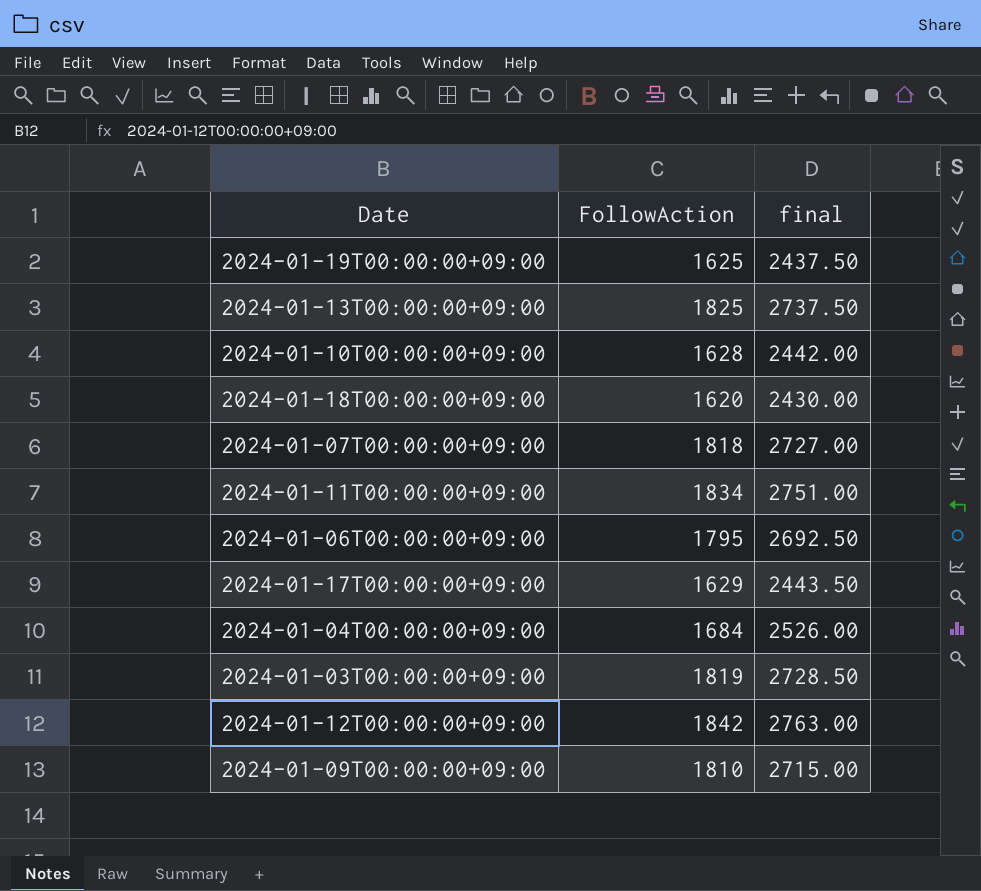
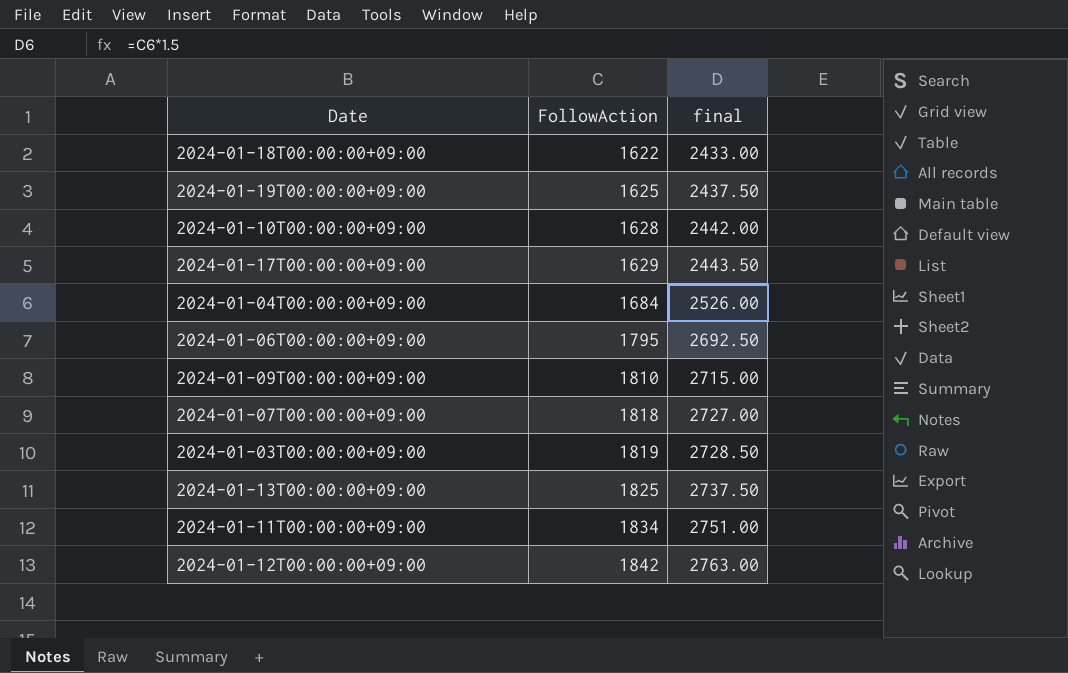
row order: none -> FollowAction ascending
2024-01-18T00:00:00+09:00 | FollowAction: 1620 -> 1622
2024-01-18T00:00:00+09:00 | final: 2430.00 -> 2433.00

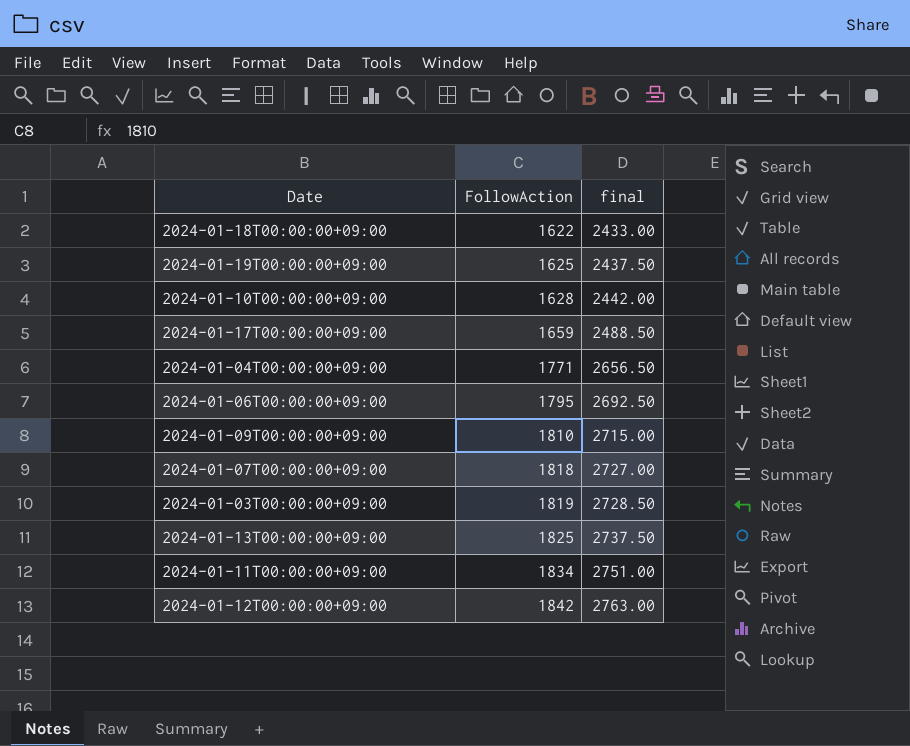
2024-01-17T00:00:00+09:00 | FollowAction: 1629 -> 1659
2024-01-17T00:00:00+09:00 | final: 2443.50 -> 2488.50
2024-01-04T00:00:00+09:00 | FollowAction: 1684 -> 1771
2024-01-04T00:00:00+09:00 | final: 2526.00 -> 2656.50

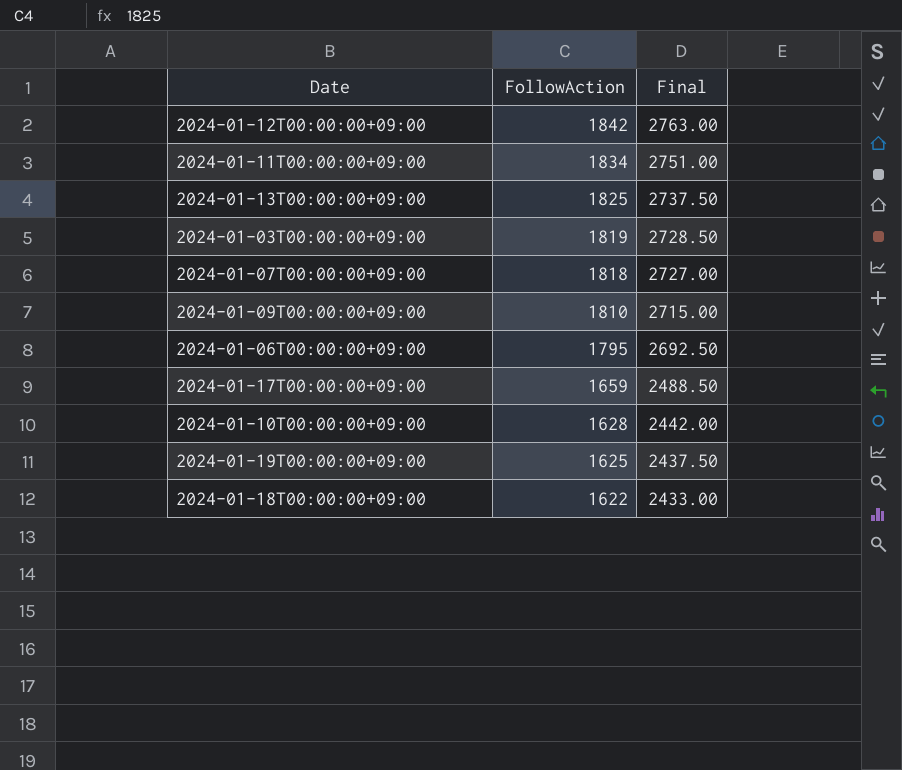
row order: FollowAction ascending -> FollowAction descending
column name: final -> Final
row 2024-01-04T00:00:00+09:00: 1771 | 2656.50 -> none

